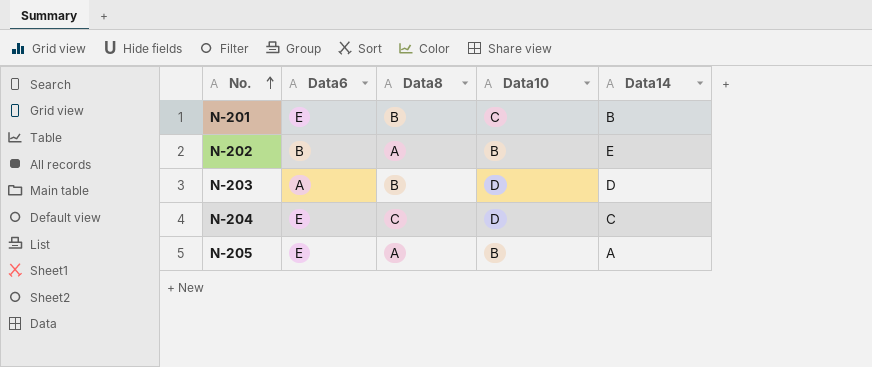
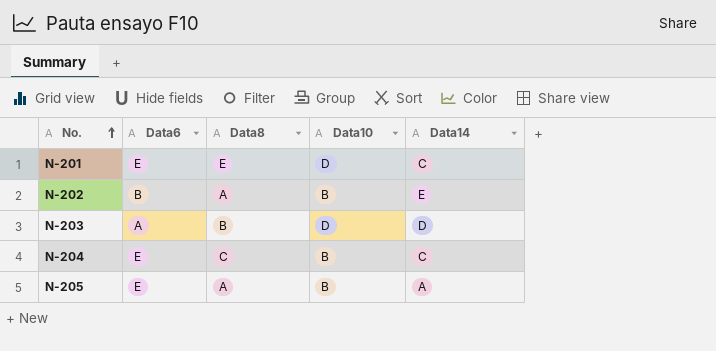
N-201 | Data8: B -> E
N-201 | Data10: C -> D
N-201 | Data14: B -> C
N-204 | Data10: D -> B

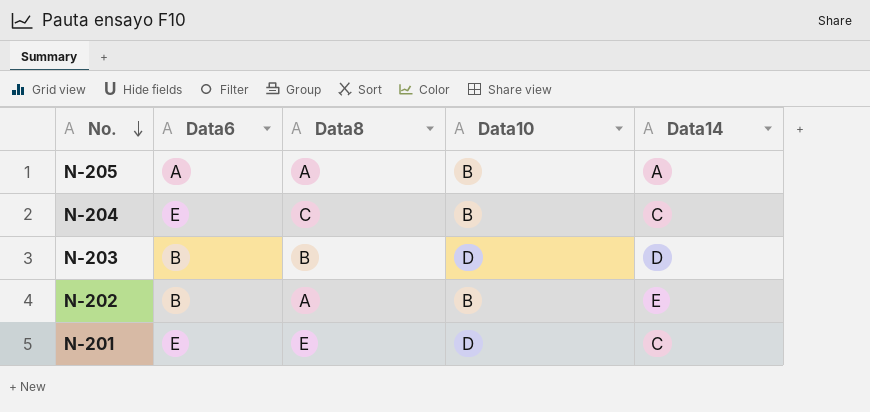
row order: No. ascending -> No. descending
N-205 | Data6: E -> A
N-203 | Data6: A -> B

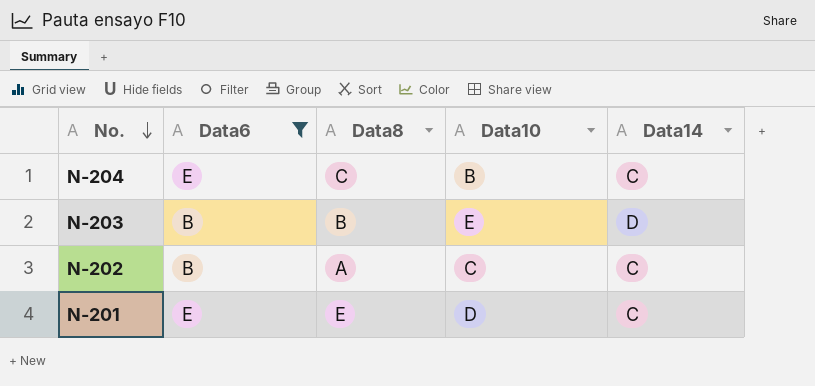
filter: none -> Data6 != A
N-203 | Data10: D -> E
N-202 | Data10: B -> C
N-202 | Data14: E -> C

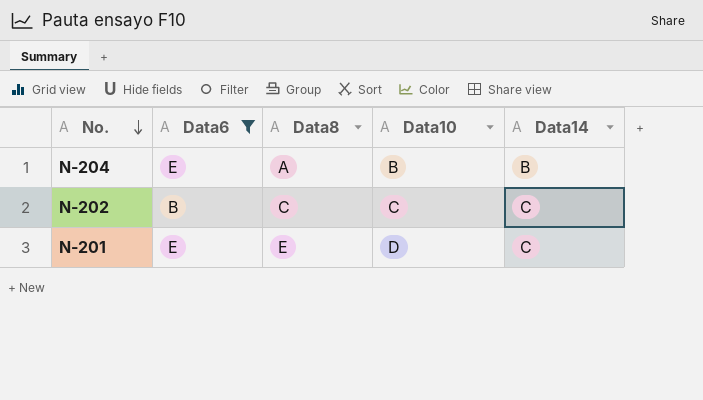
row N-203: B | B | E | D -> none
N-204 | Data8: C -> A
N-204 | Data14: C -> B
N-202 | Data8: A -> C

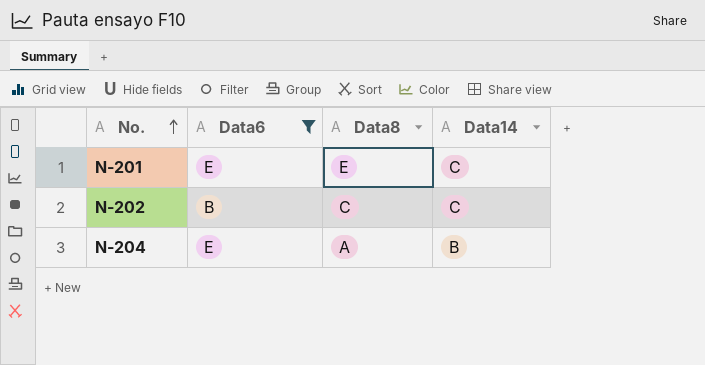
row order: No. descending -> No. ascending
column Data10 | position: 4 -> none

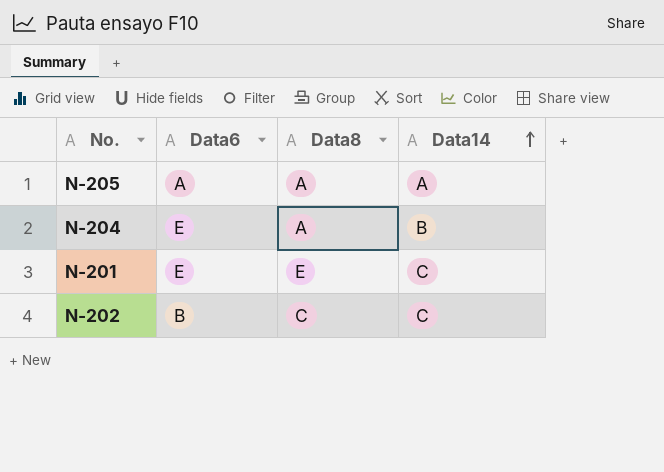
filter: Data6 != A -> none
row order: No. ascending -> Data14 ascending

